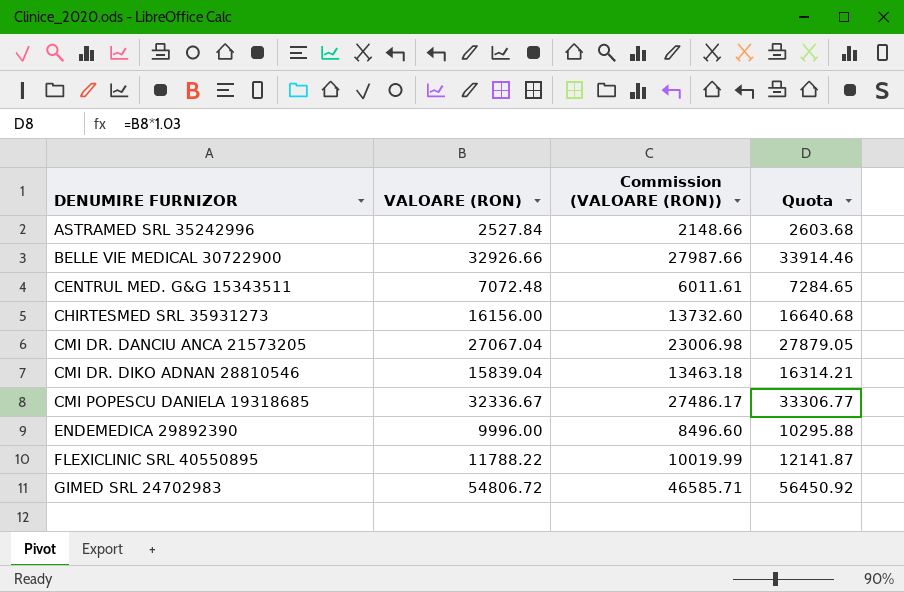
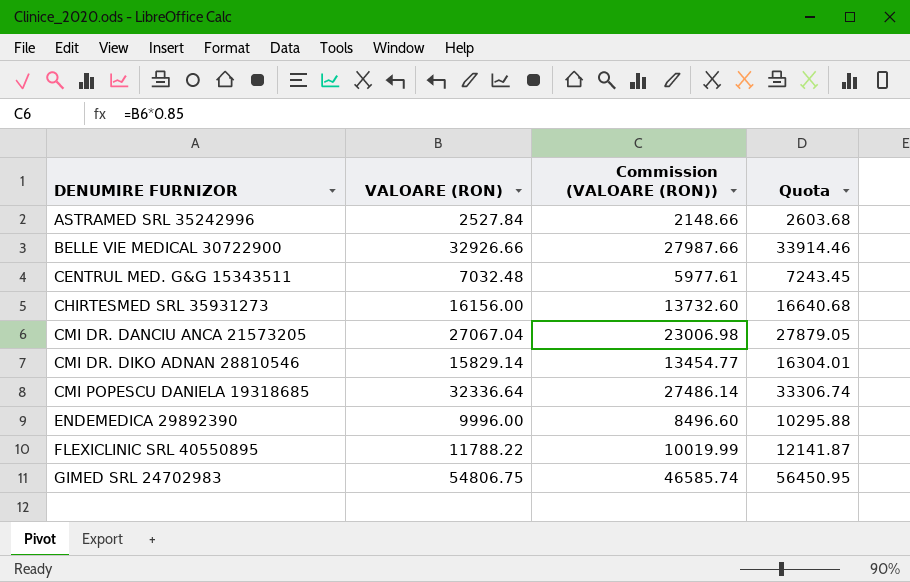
CENTRUL MED. G&G 15343511 | VALOARE (RON): 7072.48 -> 7032.48
CENTRUL MED. G&G 15343511 | Commission (VALOARE (RON)): 6011.61 -> 5977.61
CENTRUL MED. G&G 15343511 | Quota: 7284.65 -> 7243.45
CMI DR. DIKO ADNAN 28810546 | VALOARE (RON): 15839.04 -> 15829.14
CMI DR. DIKO ADNAN 28810546 | Commission (VALOARE (RON)): 13463.18 -> 13454.77
CMI DR. DIKO ADNAN 28810546 | Quota: 16314.21 -> 16304.01
CMI POPESCU DANIELA 19318685 | VALOARE (RON): 32336.67 -> 32336.64
CMI POPESCU DANIELA 19318685 | Commission (VALOARE (RON)): 27486.17 -> 27486.14
CMI POPESCU DANIELA 19318685 | Quota: 33306.77 -> 33306.74
GIMED SRL 24702983 | VALOARE (RON): 54806.72 -> 54806.75
GIMED SRL 24702983 | Commission (VALOARE (RON)): 46585.71 -> 46585.74
GIMED SRL 24702983 | Quota: 56450.92 -> 56450.95

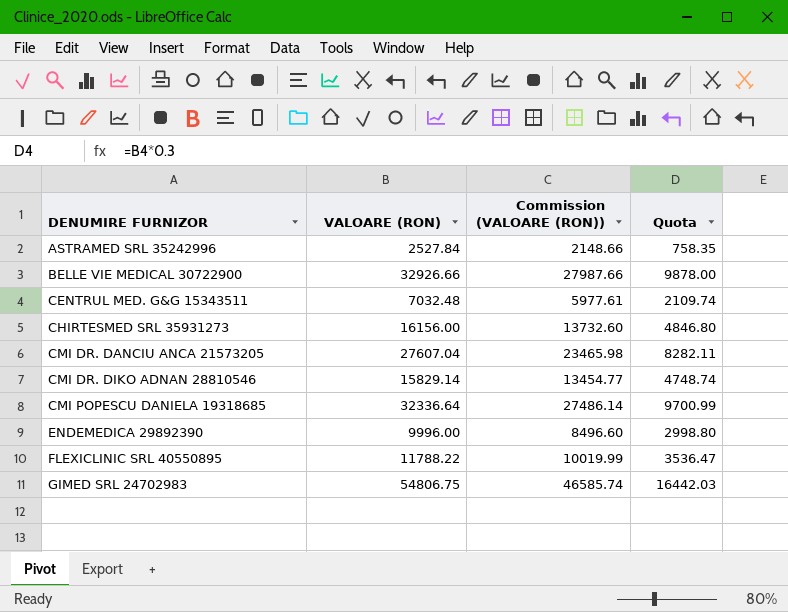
column Quota | formula: [VALOARE (RON)] * 1.03 -> [VALOARE (RON)] * 0.3
CMI DR. DANCIU ANCA 21573205 | VALOARE (RON): 27067.04 -> 27607.04
CMI DR. DANCIU ANCA 21573205 | Commission (VALOARE (RON)): 23006.98 -> 23465.98

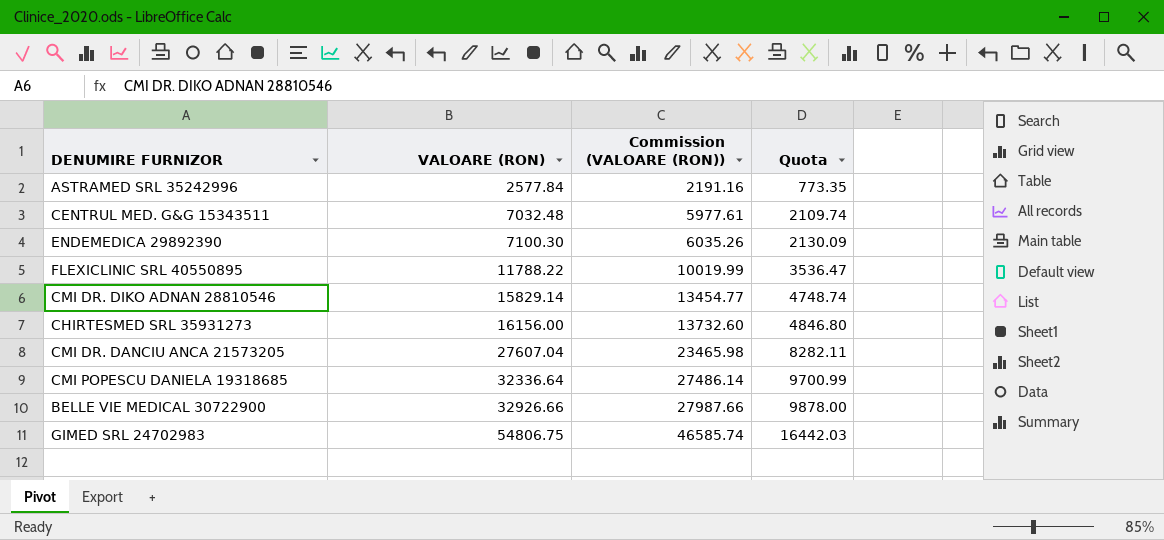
row order: DENUMIRE FURNIZOR ascending -> VALOARE (RON) ascending
ASTRAMED SRL 35242996 | VALOARE (RON): 2527.84 -> 2577.84
ASTRAMED SRL 35242996 | Commission (VALOARE (RON)): 2148.66 -> 2191.16
ASTRAMED SRL 35242996 | Quota: 758.35 -> 773.35
ENDEMEDICA 29892390 | VALOARE (RON): 9996.00 -> 7100.30
ENDEMEDICA 29892390 | Commission (VALOARE (RON)): 8496.60 -> 6035.26
ENDEMEDICA 29892390 | Quota: 2998.80 -> 2130.09

